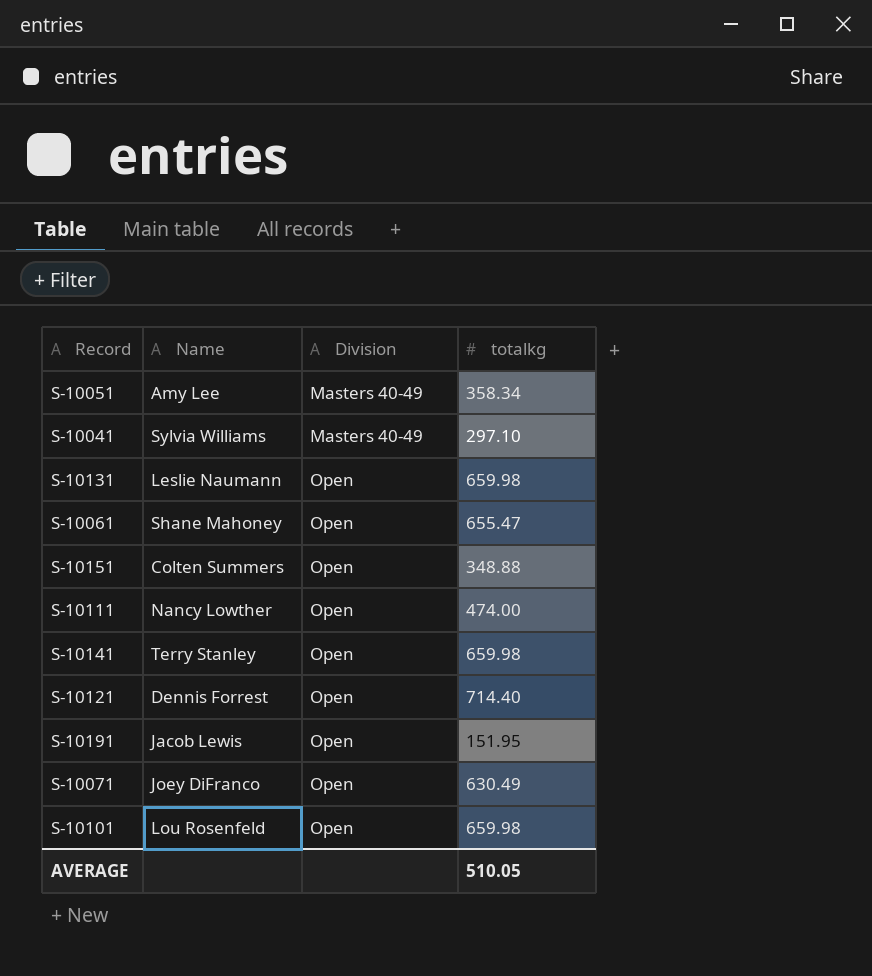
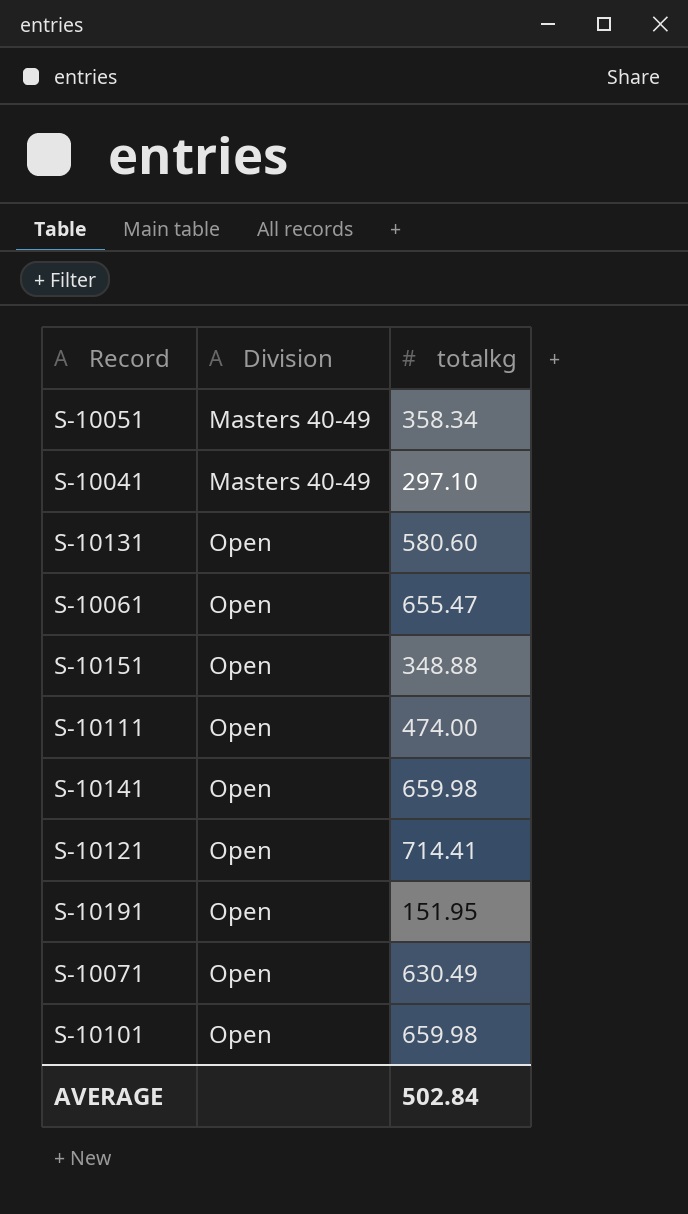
column Name | position: 2 -> none
S-10131 | totalkg: 659.98 -> 580.60
S-10121 | totalkg: 714.40 -> 714.41
AVERAGE | totalkg: 510.05 -> 502.84

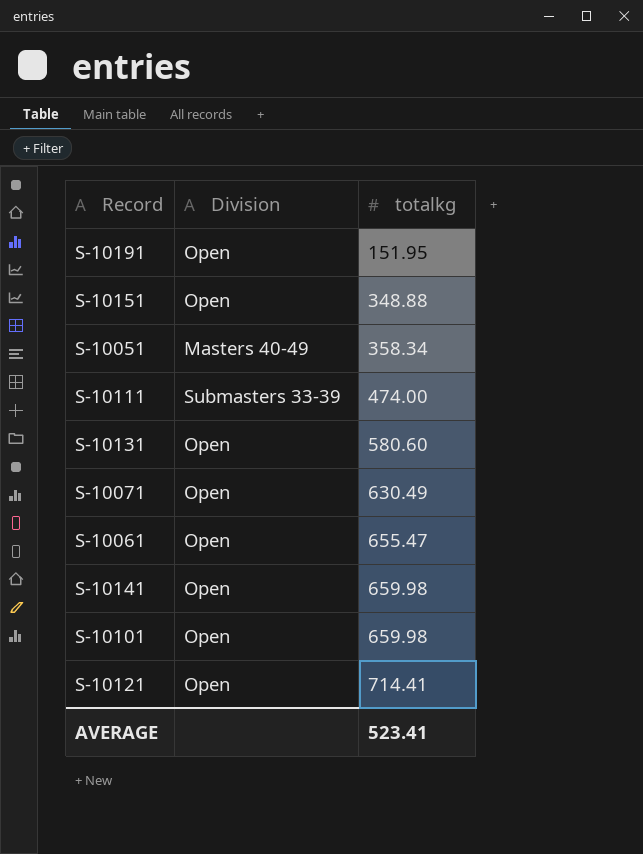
row order: Division ascending -> totalkg ascending
row S-10041: Masters 40-49 | 297.10 -> none
S-10111 | Division: Open -> Submasters 33-39
AVERAGE | totalkg: 502.84 -> 523.41

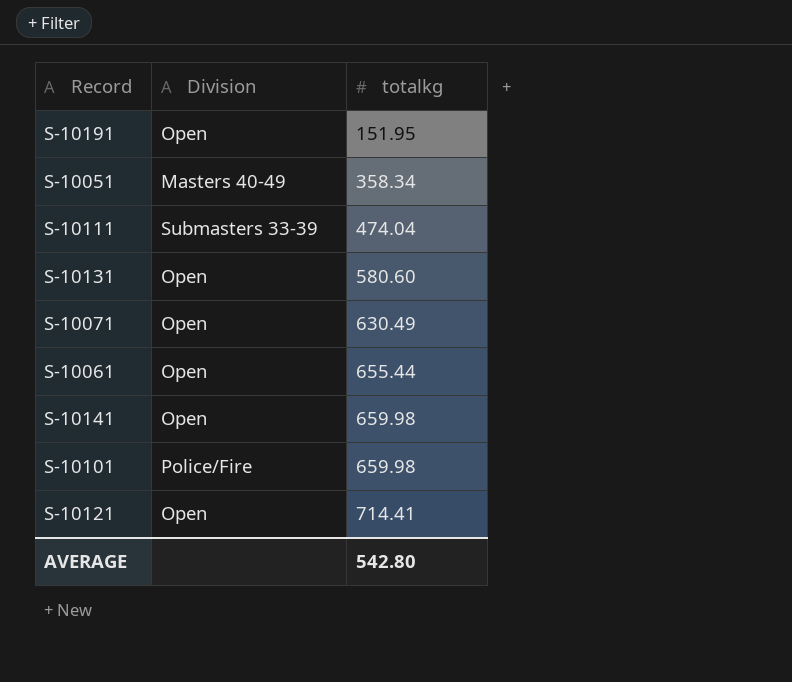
row S-10151: Open | 348.88 -> none
S-10111 | totalkg: 474.00 -> 474.04
S-10061 | totalkg: 655.47 -> 655.44
S-10101 | Division: Open -> Police/Fire
AVERAGE | totalkg: 523.41 -> 542.80

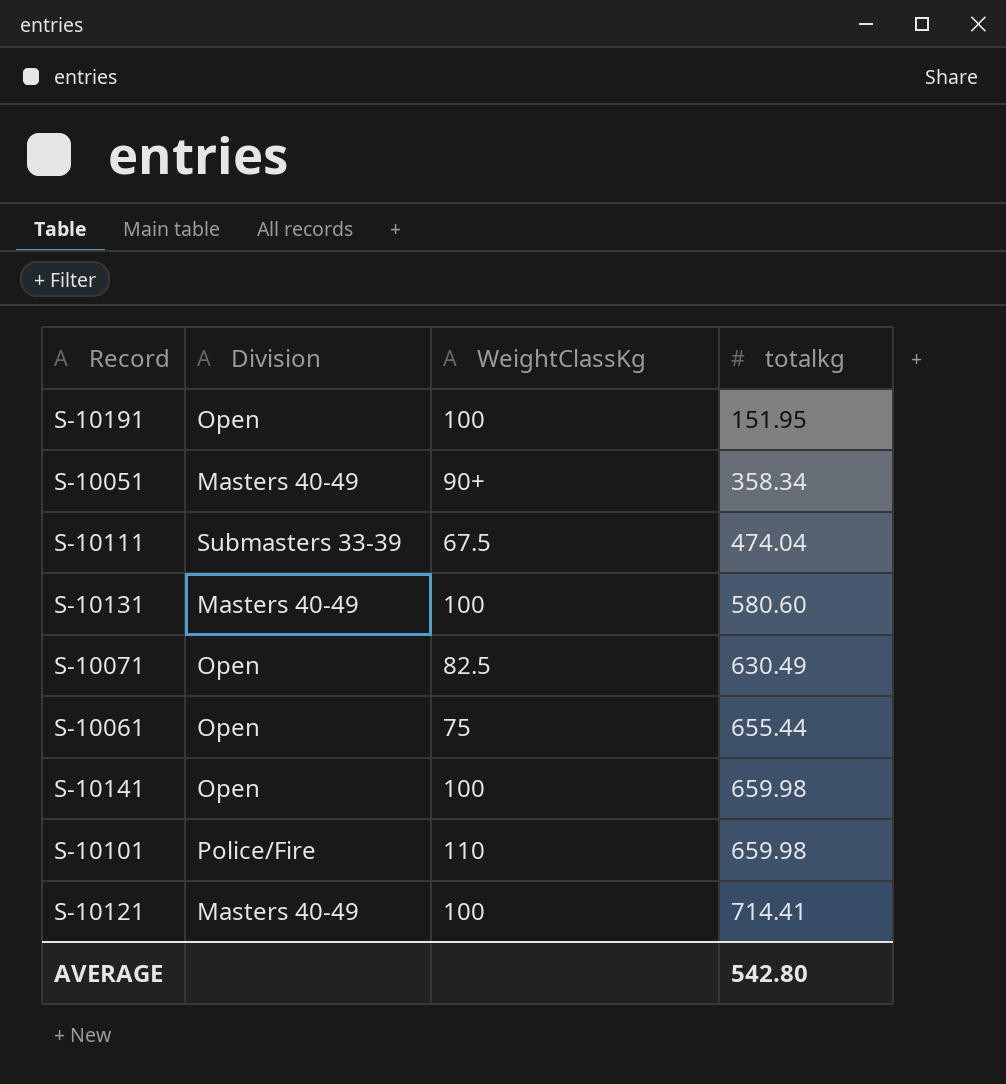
column WeightClassKg | position: none -> 3
S-10131 | Division: Open -> Masters 40-49
S-10121 | Division: Open -> Masters 40-49

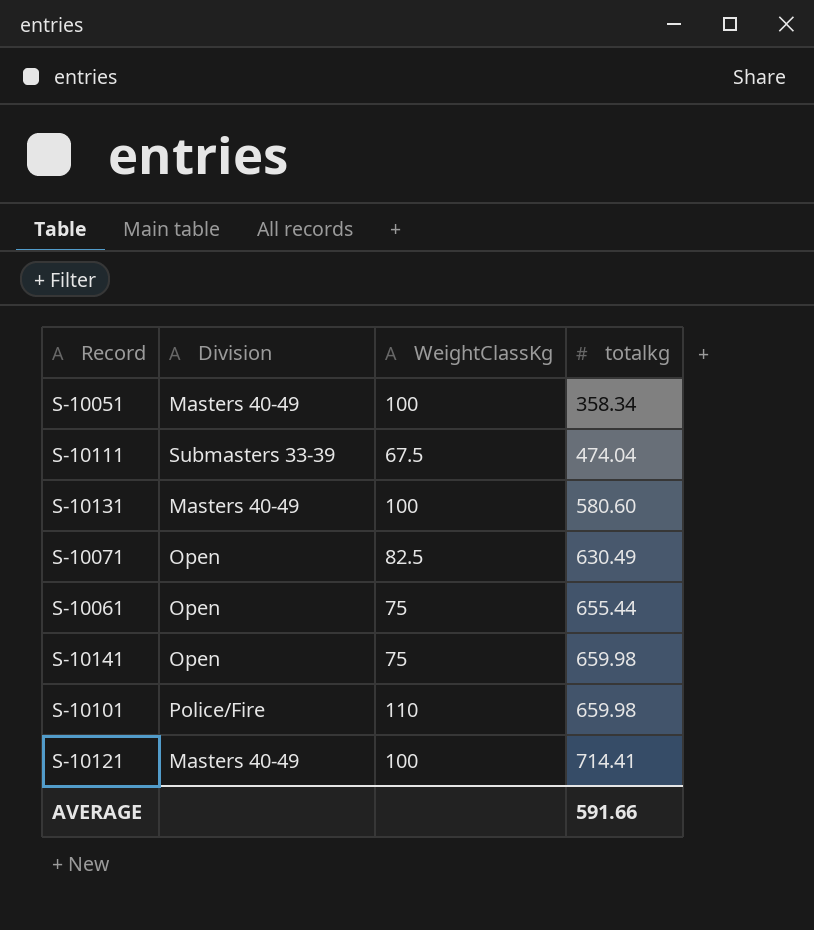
row S-10191: Open | 100 | 151.95 -> none
S-10051 | WeightClassKg: 90+ -> 100
S-10141 | WeightClassKg: 100 -> 75
AVERAGE | totalkg: 542.80 -> 591.66

